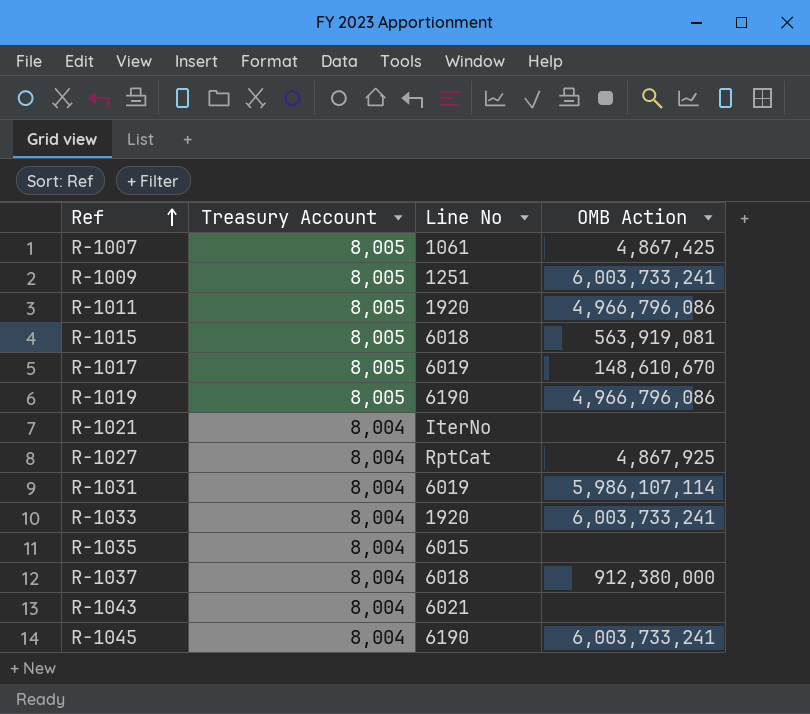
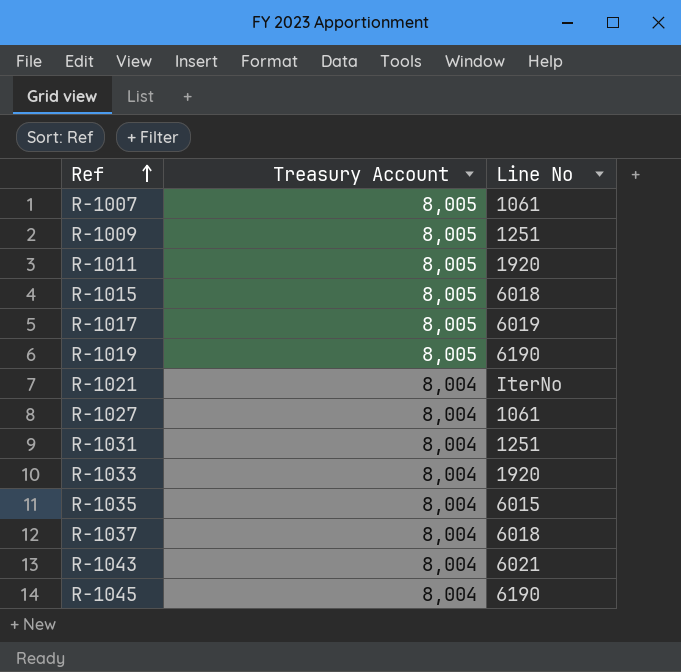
column OMB Action | position: 4 -> none
R-1027 | Line No: RptCat -> 1061
R-1031 | Line No: 6019 -> 1251

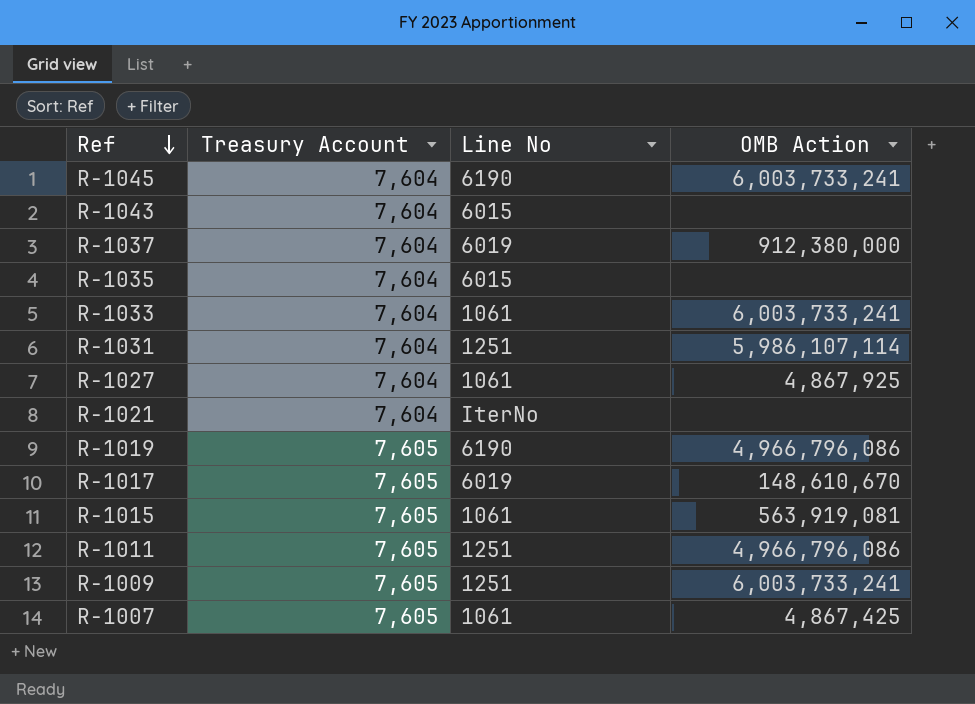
row order: Ref ascending -> Ref descending
column OMB Action | position: none -> 4
R-1045 | Treasury Account: 8,004 -> 7,604
R-1043 | Treasury Account: 8,004 -> 7,604
R-1043 | Line No: 6021 -> 6015
R-1037 | Treasury Account: 8,004 -> 7,604
R-1037 | Line No: 6018 -> 6019
R-1035 | Treasury Account: 8,004 -> 7,604
R-1033 | Treasury Account: 8,004 -> 7,604
R-1033 | Line No: 1920 -> 1061
R-1031 | Treasury Account: 8,004 -> 7,604
R-1027 | Treasury Account: 8,004 -> 7,604
R-1021 | Treasury Account: 8,004 -> 7,604
R-1019 | Treasury Account: 8,005 -> 7,605
R-1017 | Treasury Account: 8,005 -> 7,605
R-1015 | Treasury Account: 8,005 -> 7,605
R-1015 | Line No: 6018 -> 1061
R-1011 | Treasury Account: 8,005 -> 7,605
R-1011 | Line No: 1920 -> 1251
R-1009 | Treasury Account: 8,005 -> 7,605
R-1007 | Treasury Account: 8,005 -> 7,605

